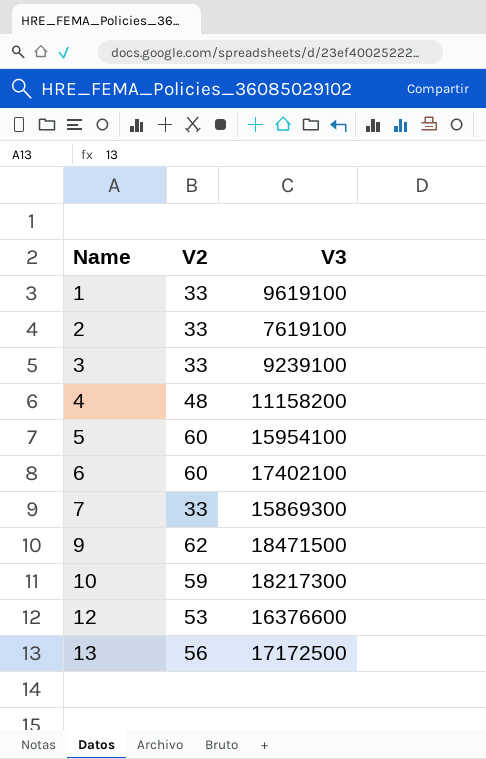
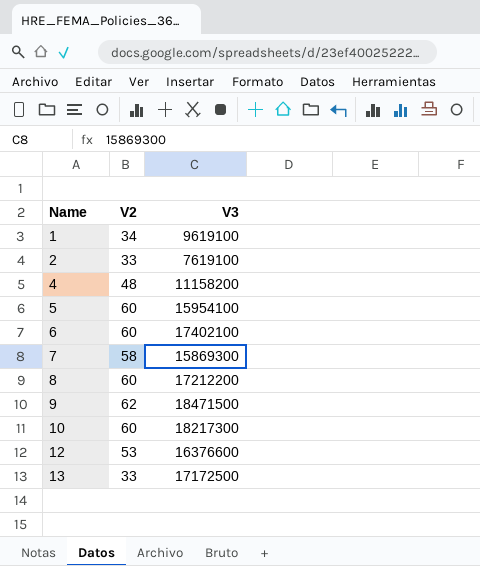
row 3: 33 | 9239100 -> none
1 | V2: 33 -> 34
7 | V2: 33 -> 58
row 8: none -> 60 | 17212200
10 | V2: 59 -> 60
13 | V2: 56 -> 33

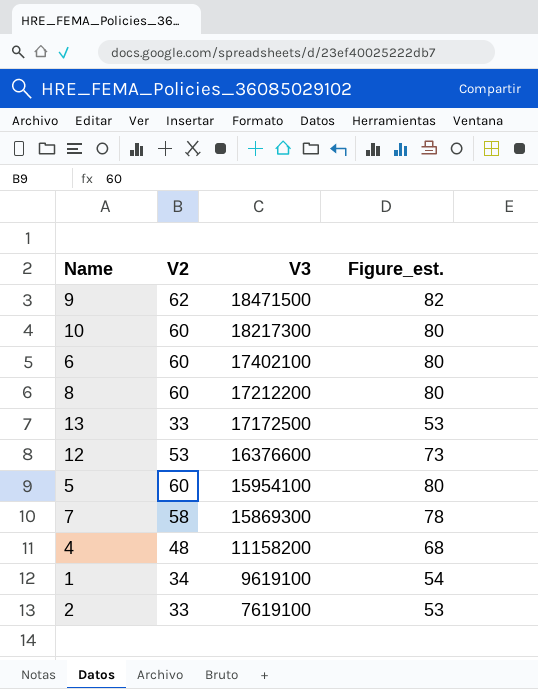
row order: Name ascending -> V3 descending
column Figure_est. | formula: none -> [V2] + 20

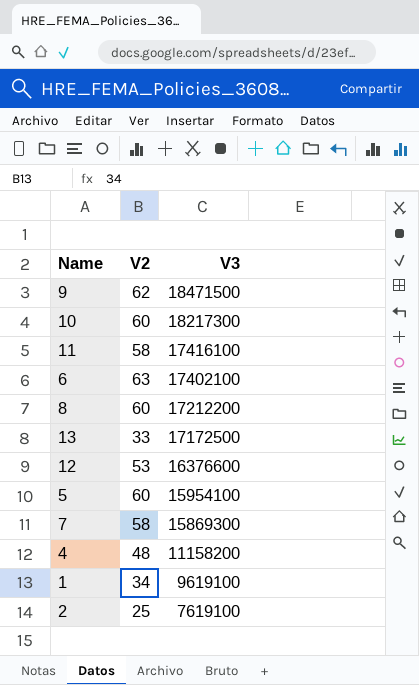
column Figure_est. | formula: [V2] + 20 -> none
row 11: none -> 58 | 17416100
6 | V2: 60 -> 63
2 | V2: 33 -> 25

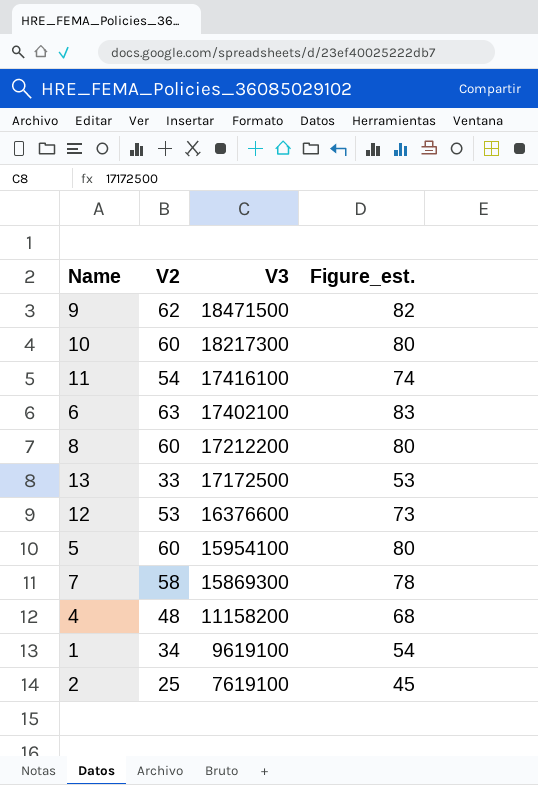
column Figure_est. | formula: none -> [V2] + 20
11 | V2: 58 -> 54

